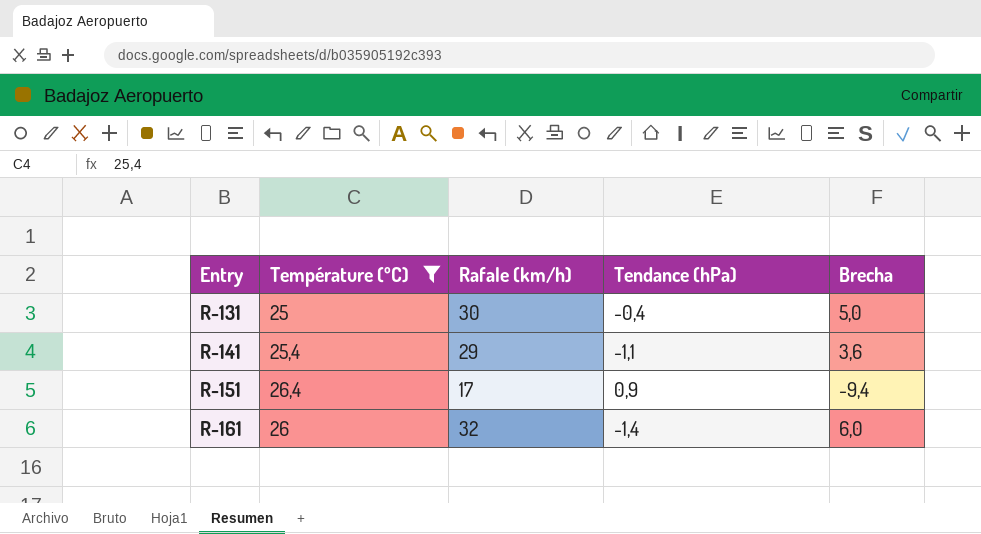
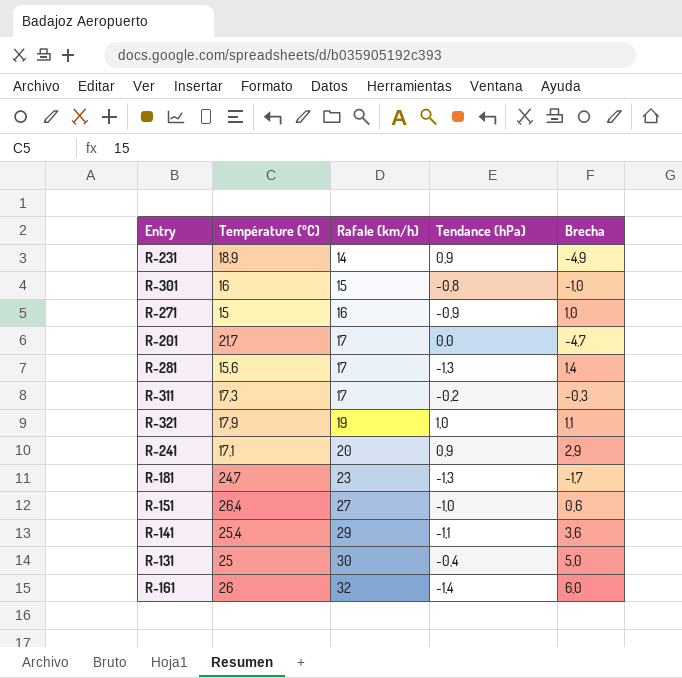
filter: Température (ºC) >= 25 -> none
row order: Entry ascending -> Rafale (km/h) ascending
R-151 | Rafale (km/h): 17 -> 27
R-151 | Tendance (hPa): 0,9 -> -1,0
R-151 | Brecha: -9,4 -> 0,6

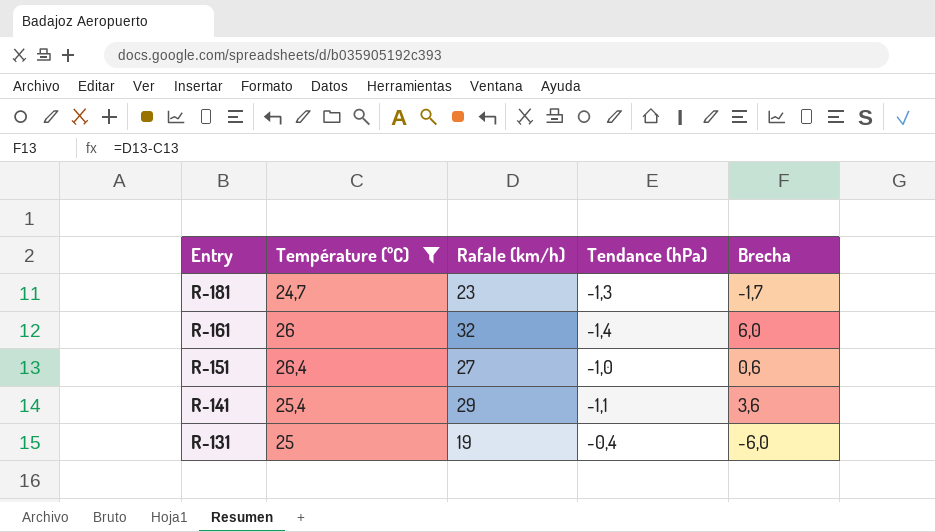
filter: none -> Température (ºC) >= 24,7
row order: Rafale (km/h) ascending -> Entry descending
R-131 | Rafale (km/h): 30 -> 19
R-131 | Brecha: 5,0 -> -6,0

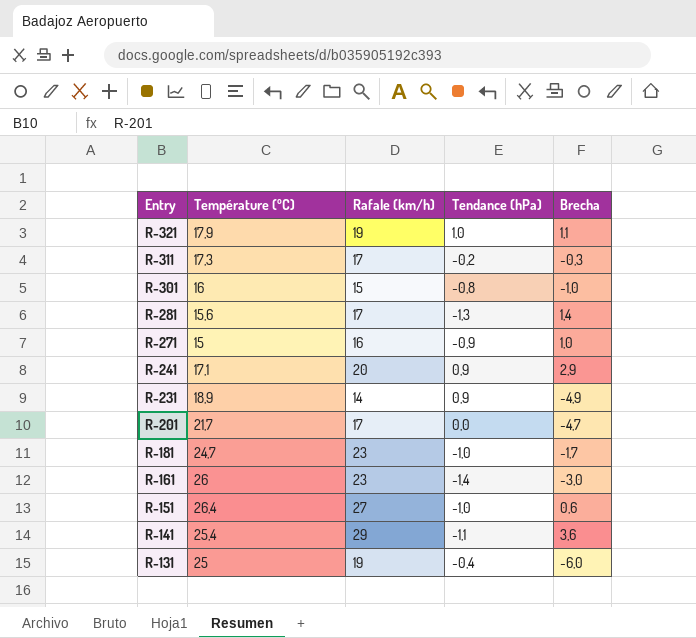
filter: Température (ºC) >= 24,7 -> none
R-181 | Tendance (hPa): -1,3 -> -1,0
R-161 | Rafale (km/h): 32 -> 23
R-161 | Brecha: 6,0 -> -3,0

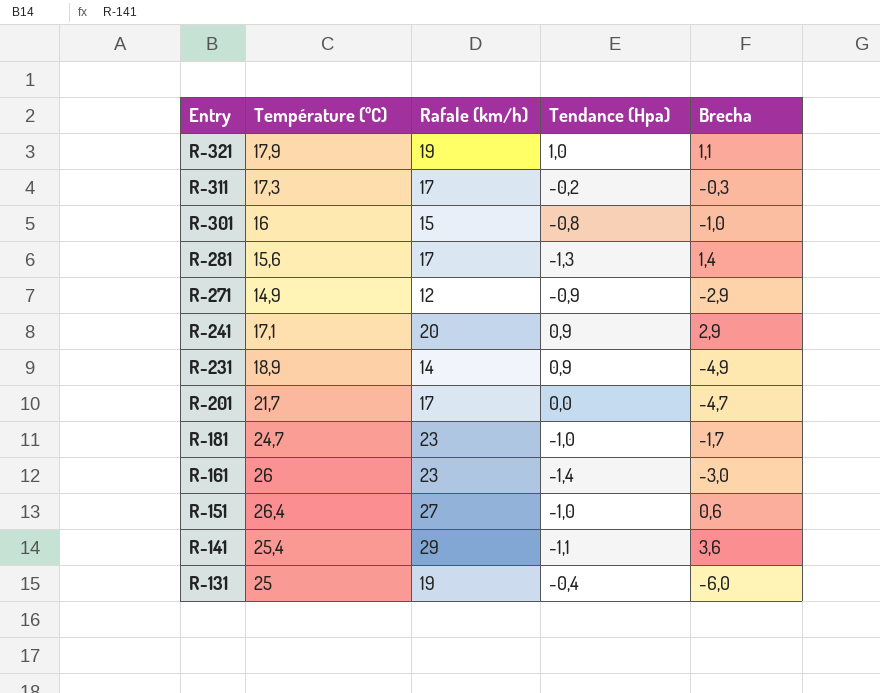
column name: Tendance (hPa) -> Tendance (Hpa)
R-271 | Température (ºC): 15 -> 14,9
R-271 | Rafale (km/h): 16 -> 12
R-271 | Brecha: 1,0 -> -2,9

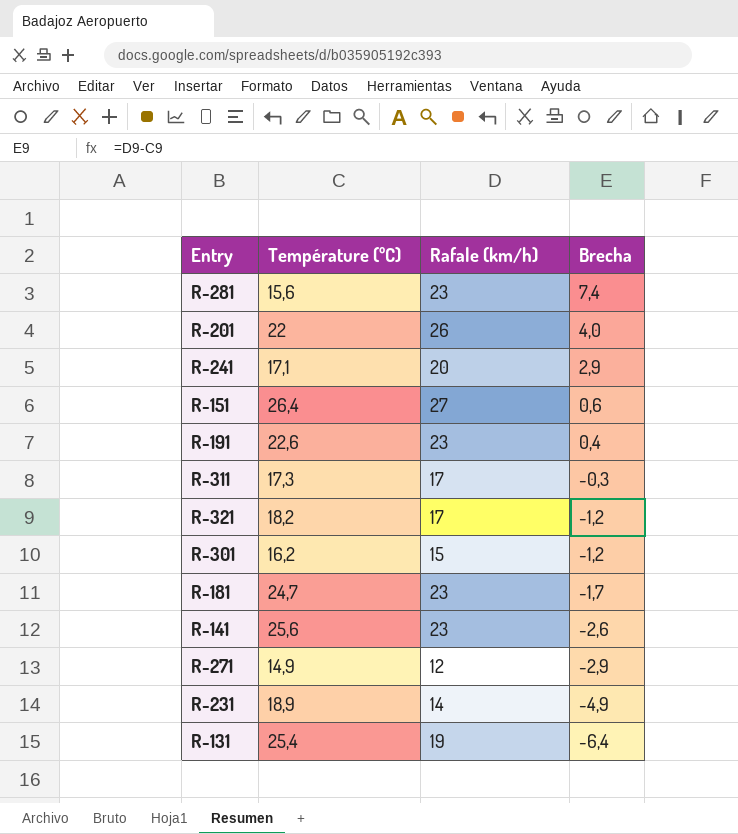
row order: Entry descending -> Brecha descending
column Tendance (Hpa) | position: 4 -> none
row R-161: 26 | 23 | -1,4 | -3,0 -> none
R-281 | Rafale (km/h): 17 -> 23
R-281 | Brecha: 1,4 -> 7,4
R-201 | Température (ºC): 21,7 -> 22
R-201 | Rafale (km/h): 17 -> 26
R-201 | Brecha: -4,7 -> 4,0
row R-191: none -> 22,6 | 23 | 0,4
R-321 | Température (ºC): 17,9 -> 18,2
R-321 | Rafale (km/h): 19 -> 17
R-321 | Brecha: 1,1 -> -1,2
R-301 | Température (ºC): 16 -> 16,2
R-301 | Brecha: -1,0 -> -1,2
R-141 | Température (ºC): 25,4 -> 25,6
R-141 | Rafale (km/h): 29 -> 23
R-141 | Brecha: 3,6 -> -2,6
R-131 | Température (ºC): 25 -> 25,4
R-131 | Brecha: -6,0 -> -6,4

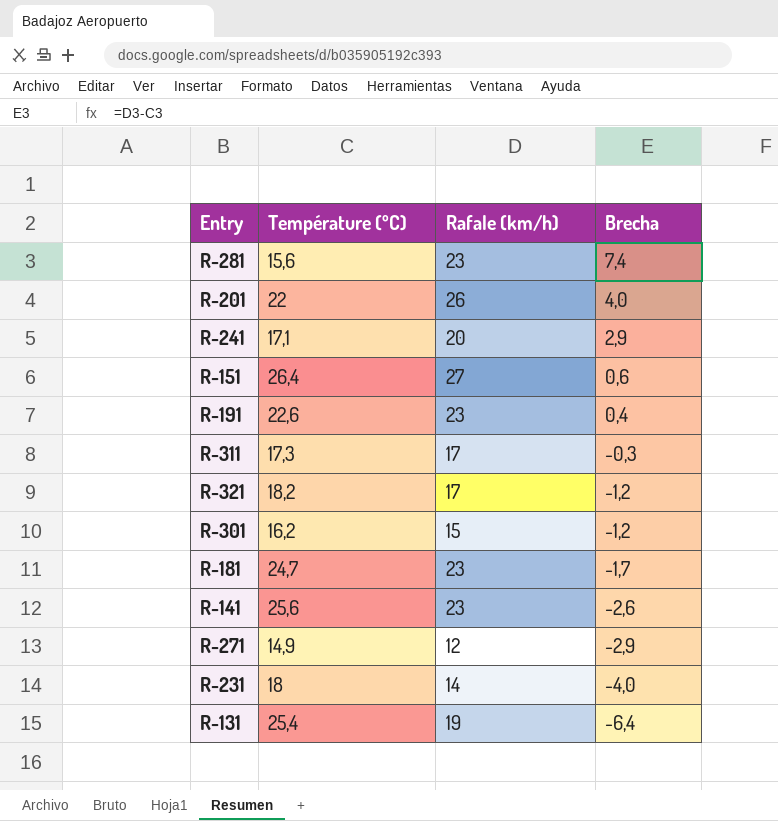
R-231 | Température (ºC): 18,9 -> 18
R-231 | Brecha: -4,9 -> -4,0

